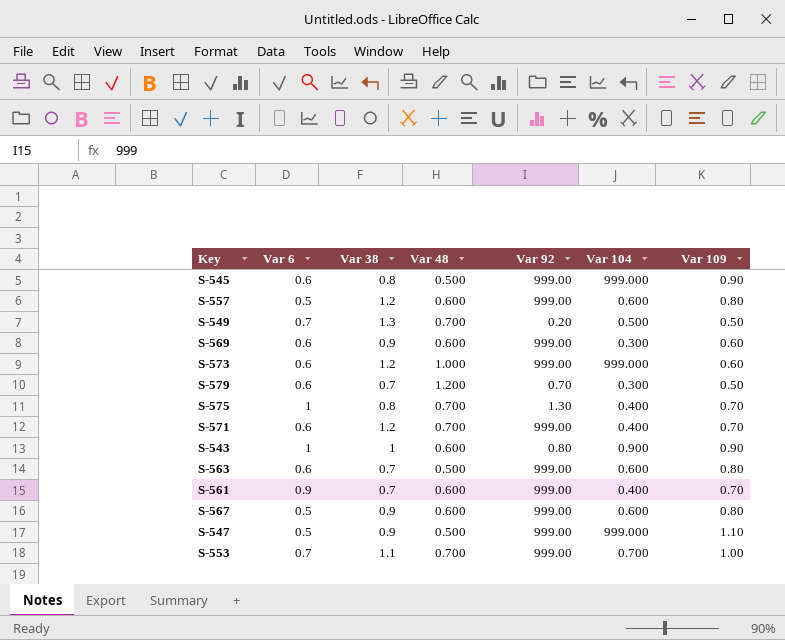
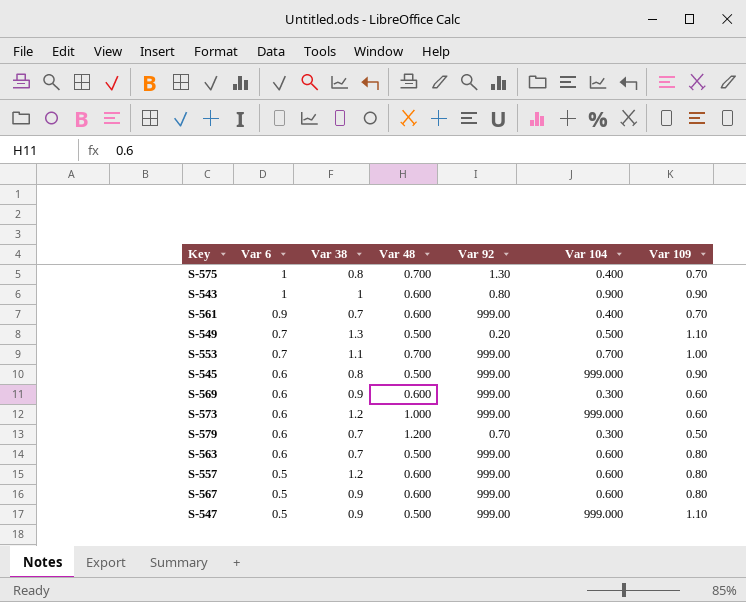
row order: none -> Var 6 descending
row S-571: 0.6 | 1.2 | 0.700 | 999.00 | 0.400 | 0.70 -> none
S-549 | Var 48: 0.700 -> 0.500
S-549 | Var 109: 0.50 -> 1.10

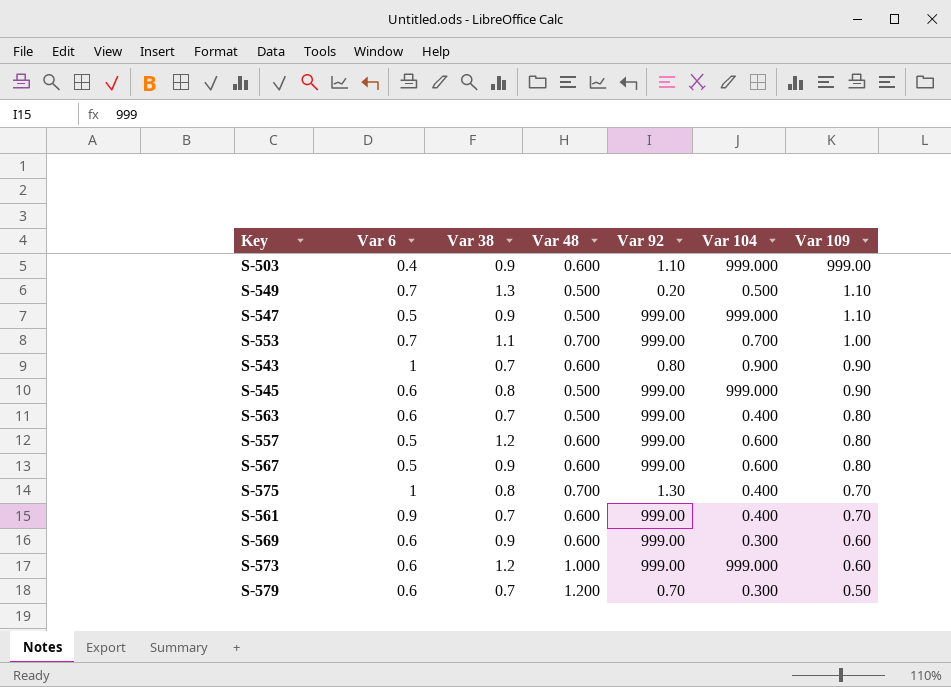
row order: Var 6 descending -> Var 109 descending
row S-503: none -> 0.4 | 0.9 | 0.600 | 1.10 | 999.000 | 999.00
S-543 | Var 38: 1 -> 0.7
S-563 | Var 104: 0.600 -> 0.400

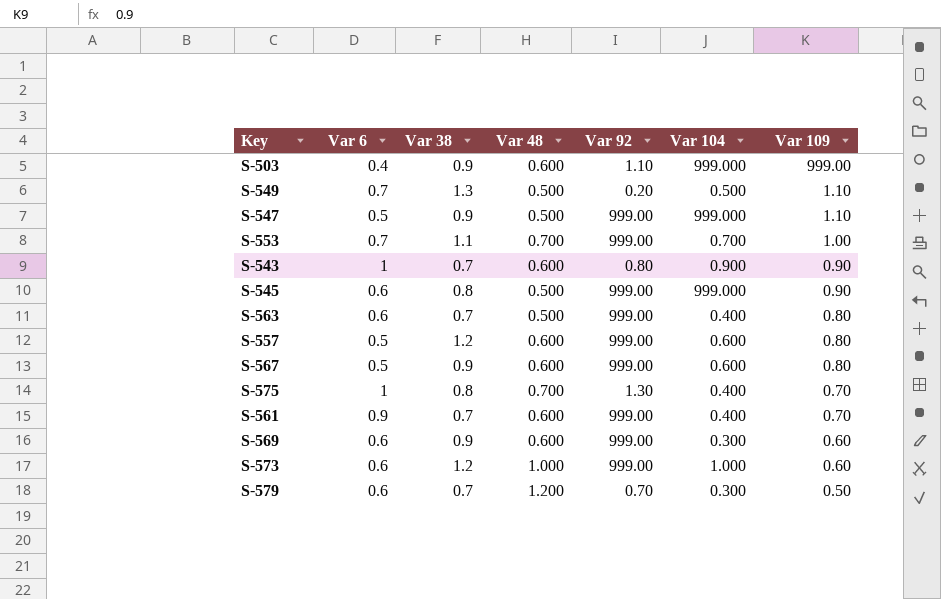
S-573 | Var 104: 999.000 -> 1.000

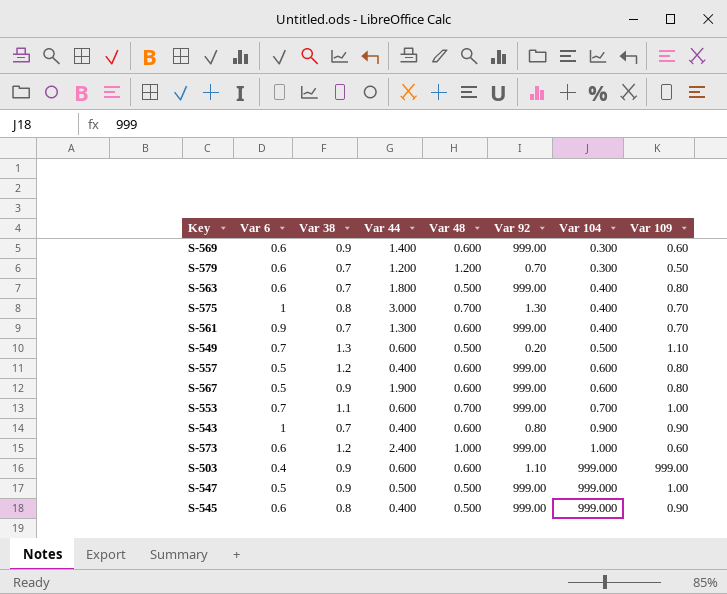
row order: Var 109 descending -> Var 104 ascending
column Var 44 | position: none -> 4
S-547 | Var 109: 1.10 -> 1.00

